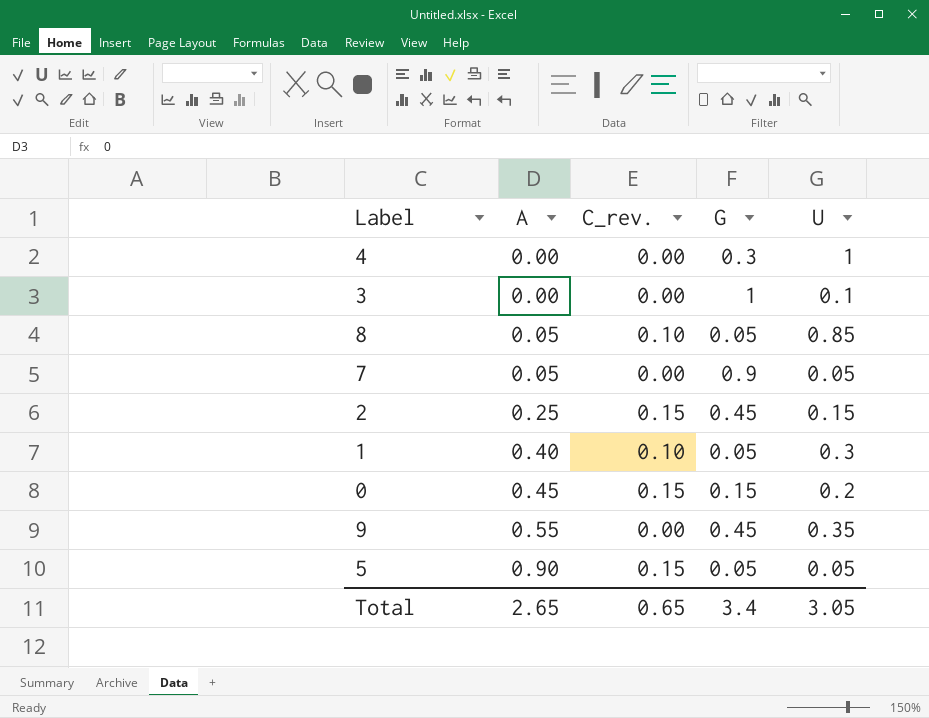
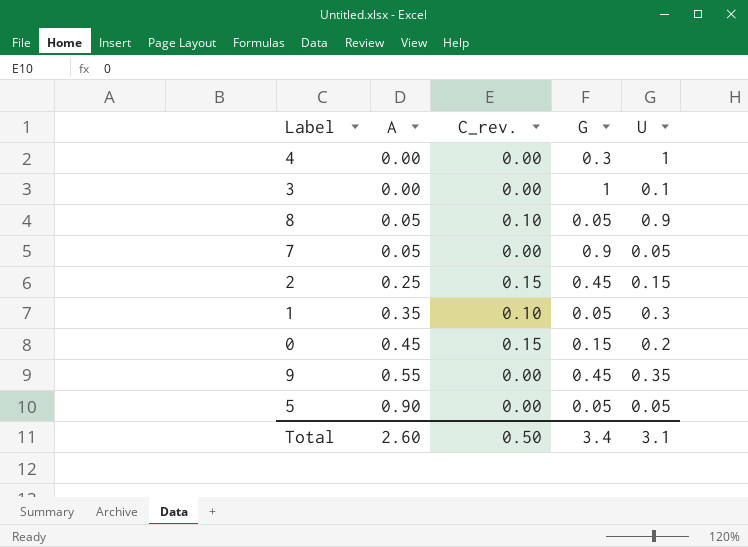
8 | U: 0.85 -> 0.9
1 | A: 0.40 -> 0.35
5 | C_rev.: 0.15 -> 0.00
Total | A: 2.65 -> 2.60
Total | C_rev.: 0.65 -> 0.50
Total | U: 3.05 -> 3.1

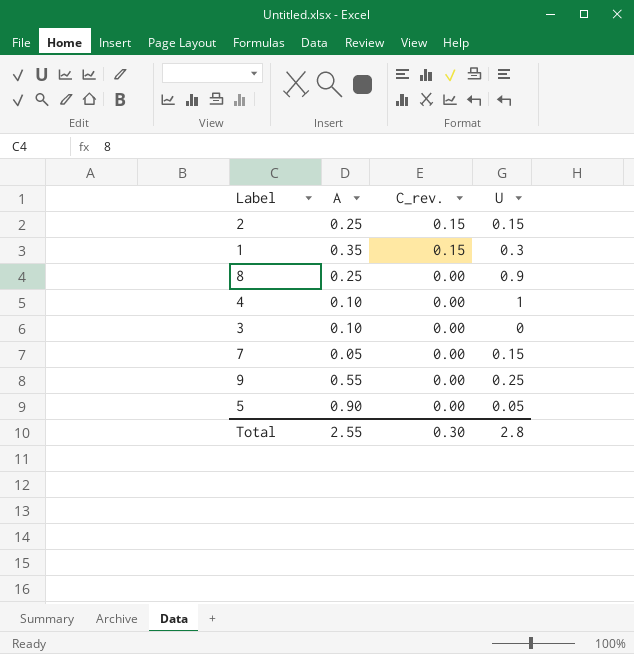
row order: A ascending -> C_rev. descending
column G | position: 4 -> none
row 0: 0.45 | 0.15 | 0.15 | 0.2 -> none
1 | C_rev.: 0.10 -> 0.15
8 | A: 0.05 -> 0.25
8 | C_rev.: 0.10 -> 0.00
4 | A: 0.00 -> 0.10
3 | A: 0.00 -> 0.10
3 | U: 0.1 -> 0
7 | U: 0.05 -> 0.15
9 | U: 0.35 -> 0.25
Total | A: 2.60 -> 2.55
Total | C_rev.: 0.50 -> 0.30
Total | U: 3.1 -> 2.8

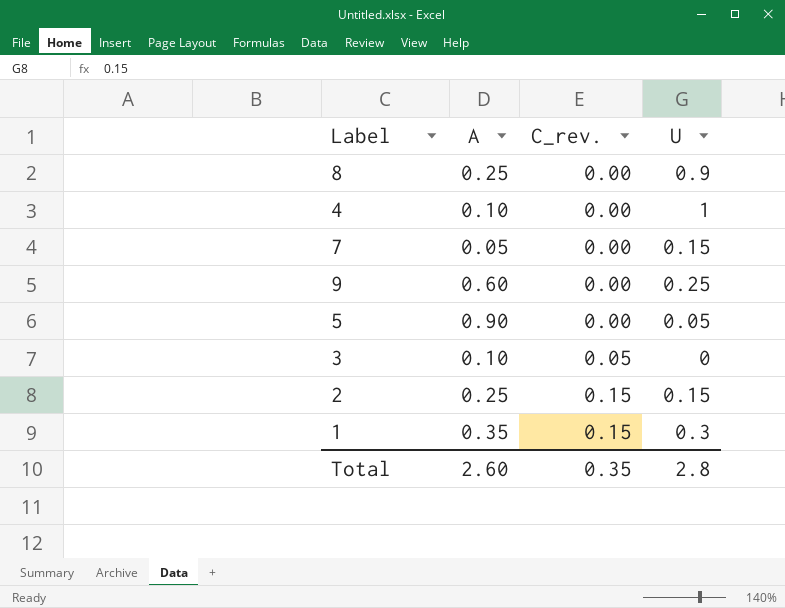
row order: C_rev. descending -> C_rev. ascending
9 | A: 0.55 -> 0.60
3 | C_rev.: 0.00 -> 0.05
Total | A: 2.55 -> 2.60
Total | C_rev.: 0.30 -> 0.35

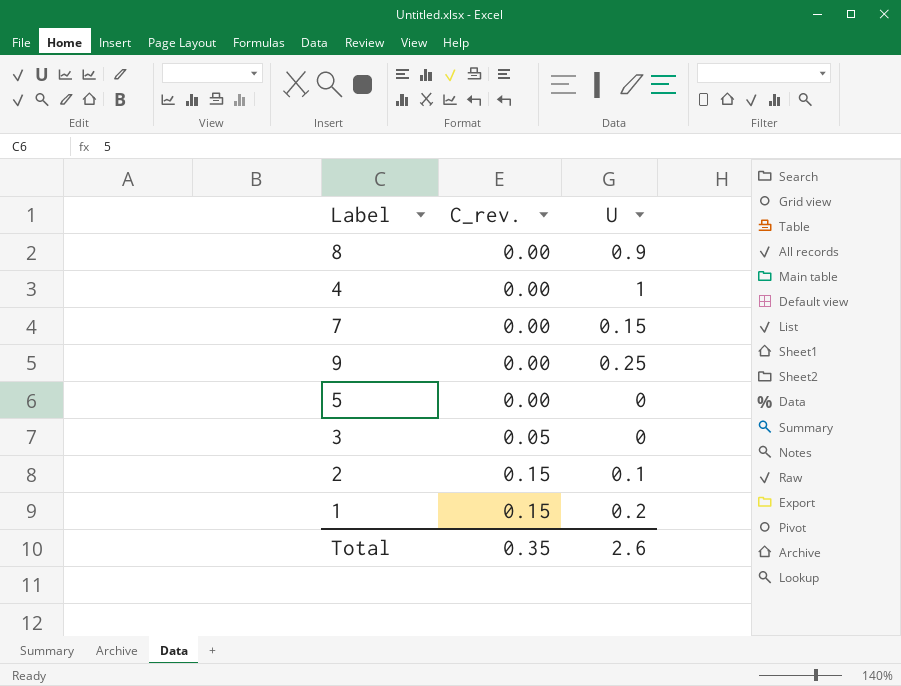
column A | position: 2 -> none
5 | U: 0.05 -> 0
2 | U: 0.15 -> 0.1
1 | U: 0.3 -> 0.2
Total | U: 2.8 -> 2.6

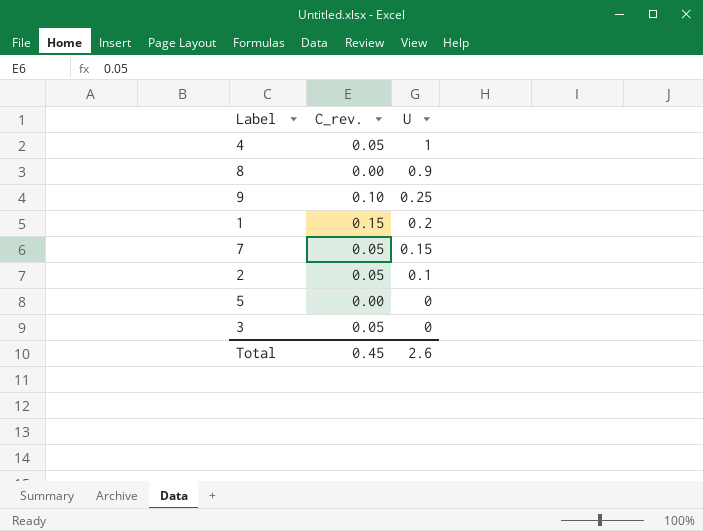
row order: C_rev. ascending -> U descending
4 | C_rev.: 0.00 -> 0.05
9 | C_rev.: 0.00 -> 0.10
7 | C_rev.: 0.00 -> 0.05
2 | C_rev.: 0.15 -> 0.05
Total | C_rev.: 0.35 -> 0.45

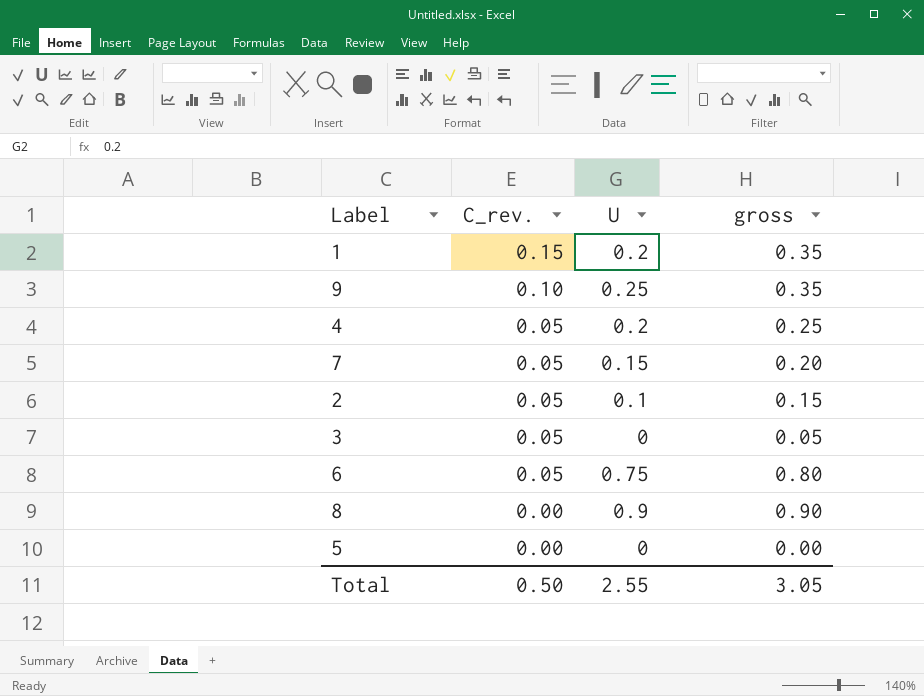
row order: U descending -> C_rev. descending
column gross | formula: none -> [C_rev.] + [U]
4 | U: 1 -> 0.2
row 6: none -> 0.05 | 0.75 | 0.80
Total | C_rev.: 0.45 -> 0.50
Total | U: 2.6 -> 2.55

